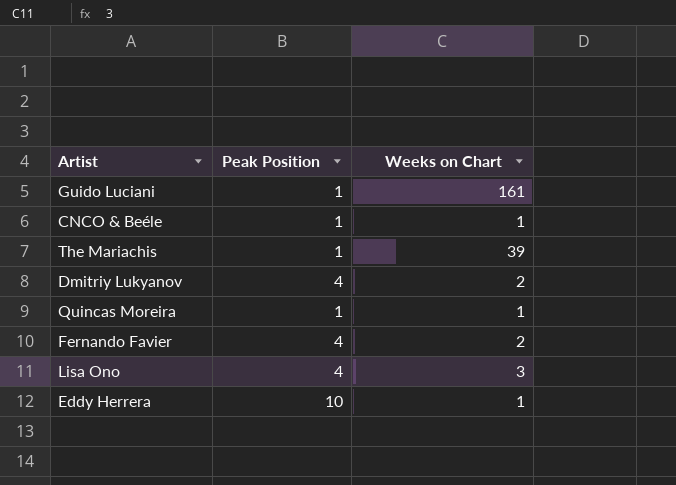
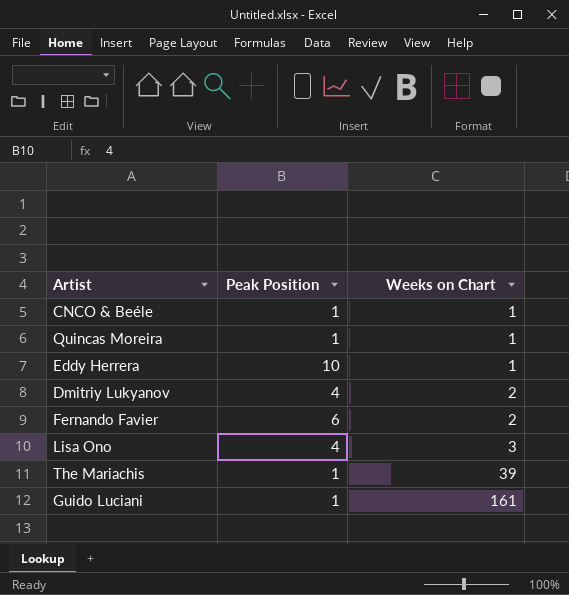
row order: none -> Weeks on Chart ascending
Fernando Favier | Peak Position: 4 -> 6

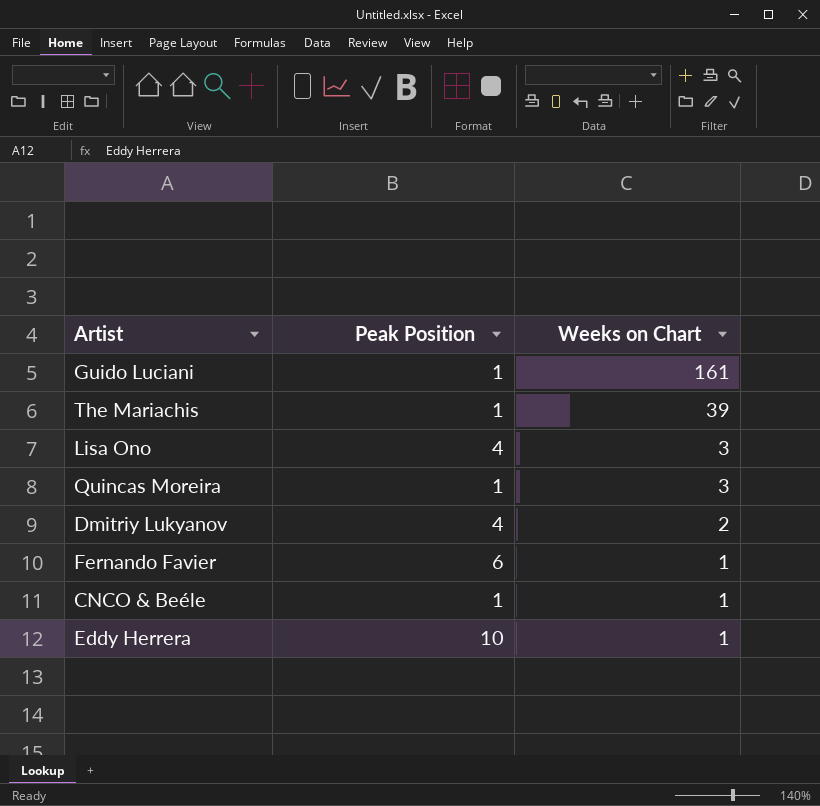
row order: Weeks on Chart ascending -> Weeks on Chart descending
Quincas Moreira | Weeks on Chart: 1 -> 3
Fernando Favier | Weeks on Chart: 2 -> 1

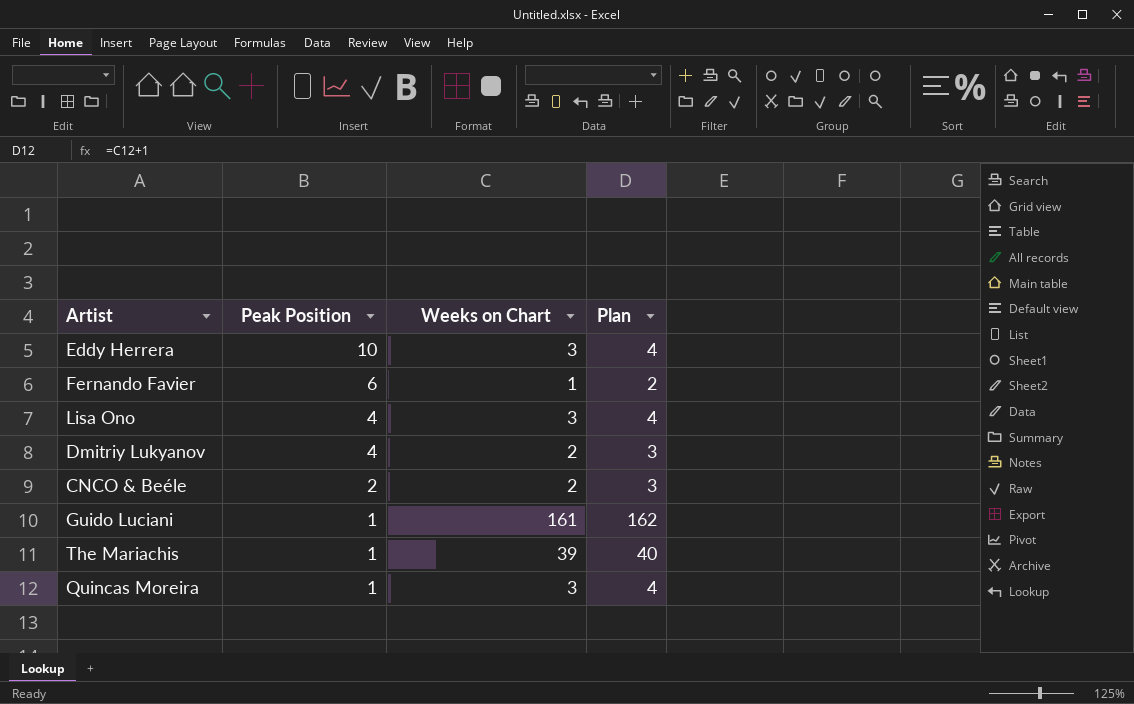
row order: Weeks on Chart descending -> Peak Position descending
column Plan | formula: none -> [Weeks on Chart] + 1
Eddy Herrera | Weeks on Chart: 1 -> 3
CNCO & Beéle | Peak Position: 1 -> 2
CNCO & Beéle | Weeks on Chart: 1 -> 2

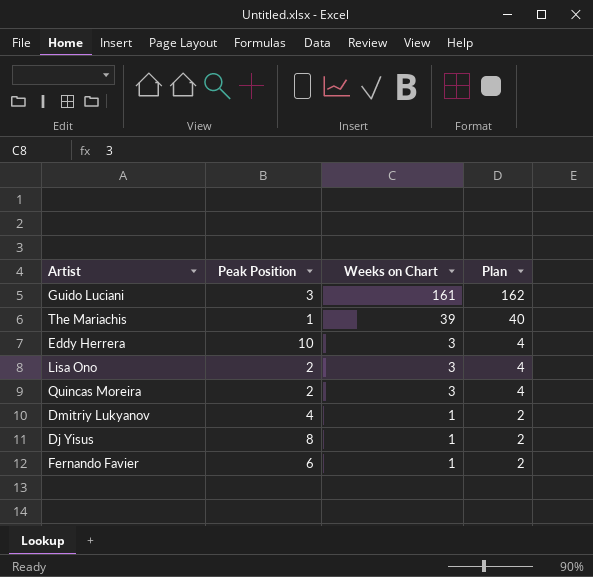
row order: Peak Position descending -> Weeks on Chart descending
row CNCO & Beéle: 2 | 2 | 3 -> none
Guido Luciani | Peak Position: 1 -> 3
Lisa Ono | Peak Position: 4 -> 2
Quincas Moreira | Peak Position: 1 -> 2
Dmitriy Lukyanov | Weeks on Chart: 2 -> 1
Dmitriy Lukyanov | Plan: 3 -> 2
row Dj Yisus: none -> 8 | 1 | 2

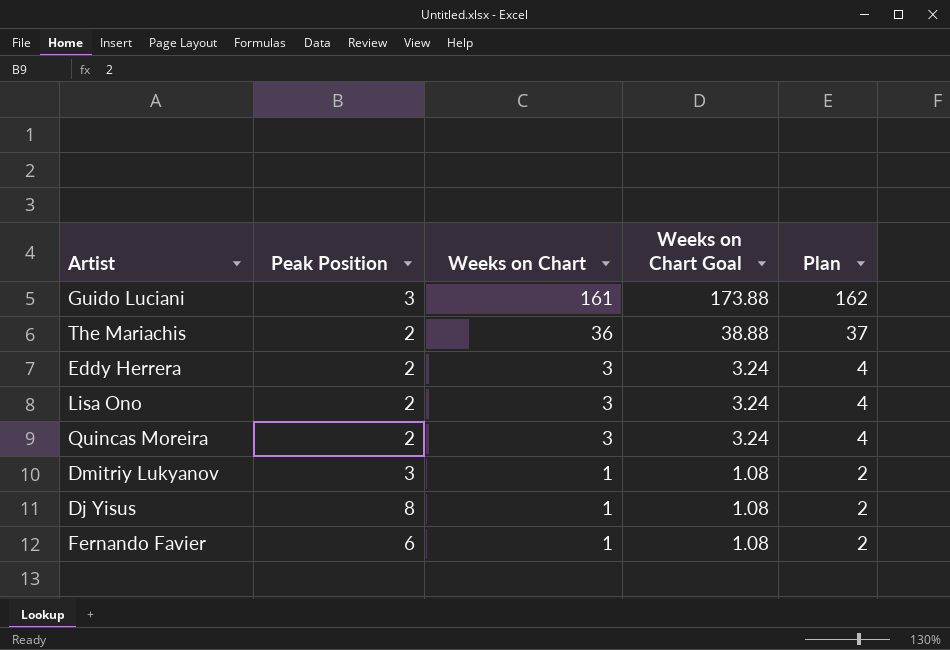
column Weeks on Chart Goal | formula: none -> [Weeks on Chart] * 1.08
The Mariachis | Peak Position: 1 -> 2
The Mariachis | Weeks on Chart: 39 -> 36
The Mariachis | Plan: 40 -> 37
Eddy Herrera | Peak Position: 10 -> 2
Dmitriy Lukyanov | Peak Position: 4 -> 3

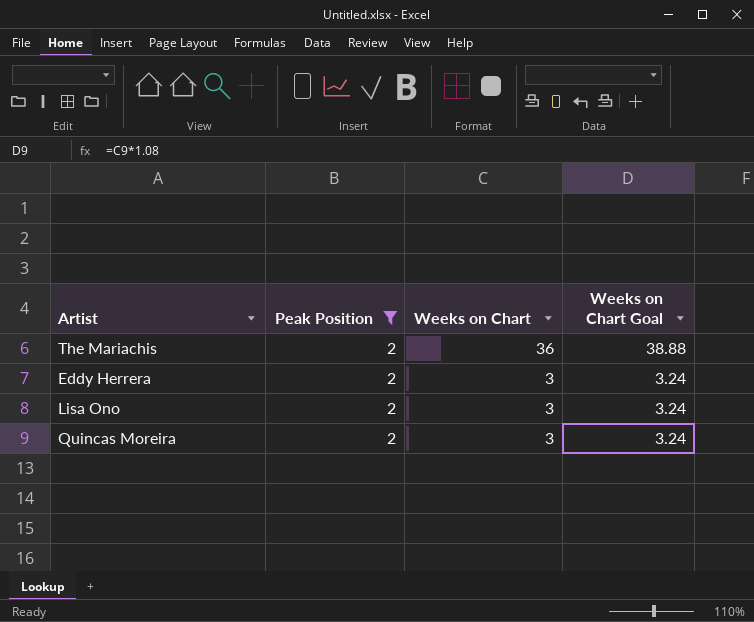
filter: none -> Peak Position = 2
column Plan | formula: [Weeks on Chart] + 1 -> none

